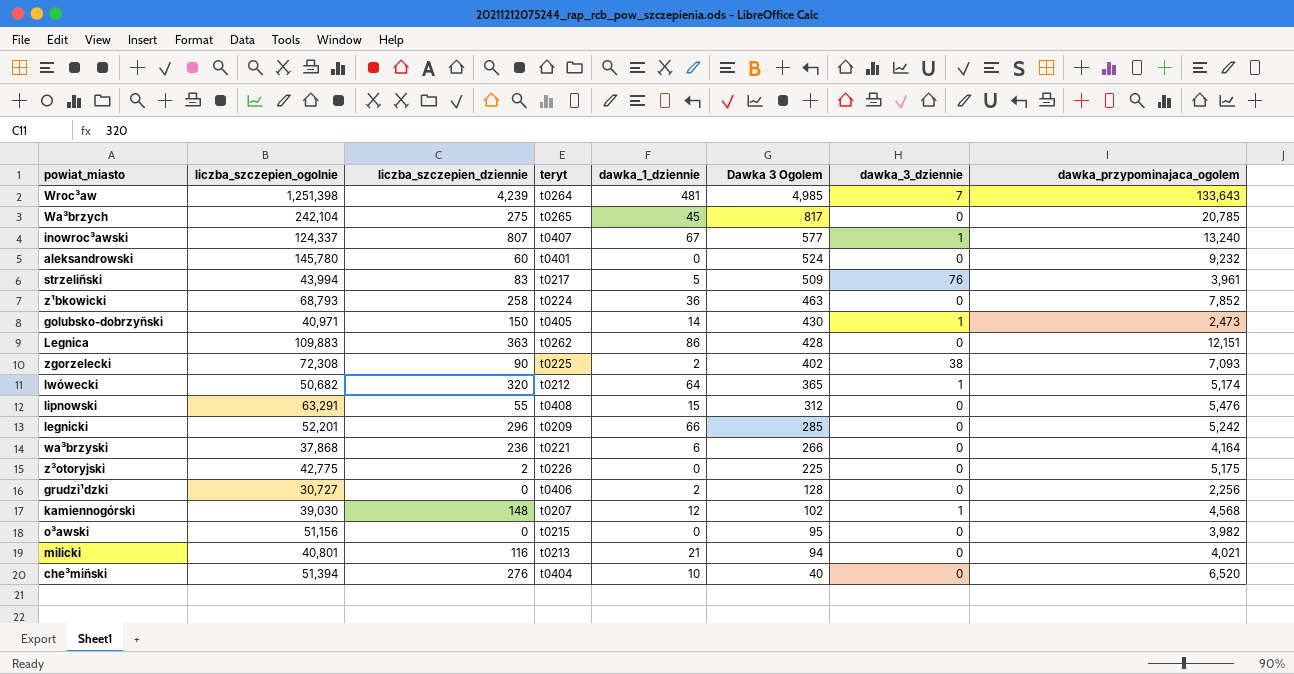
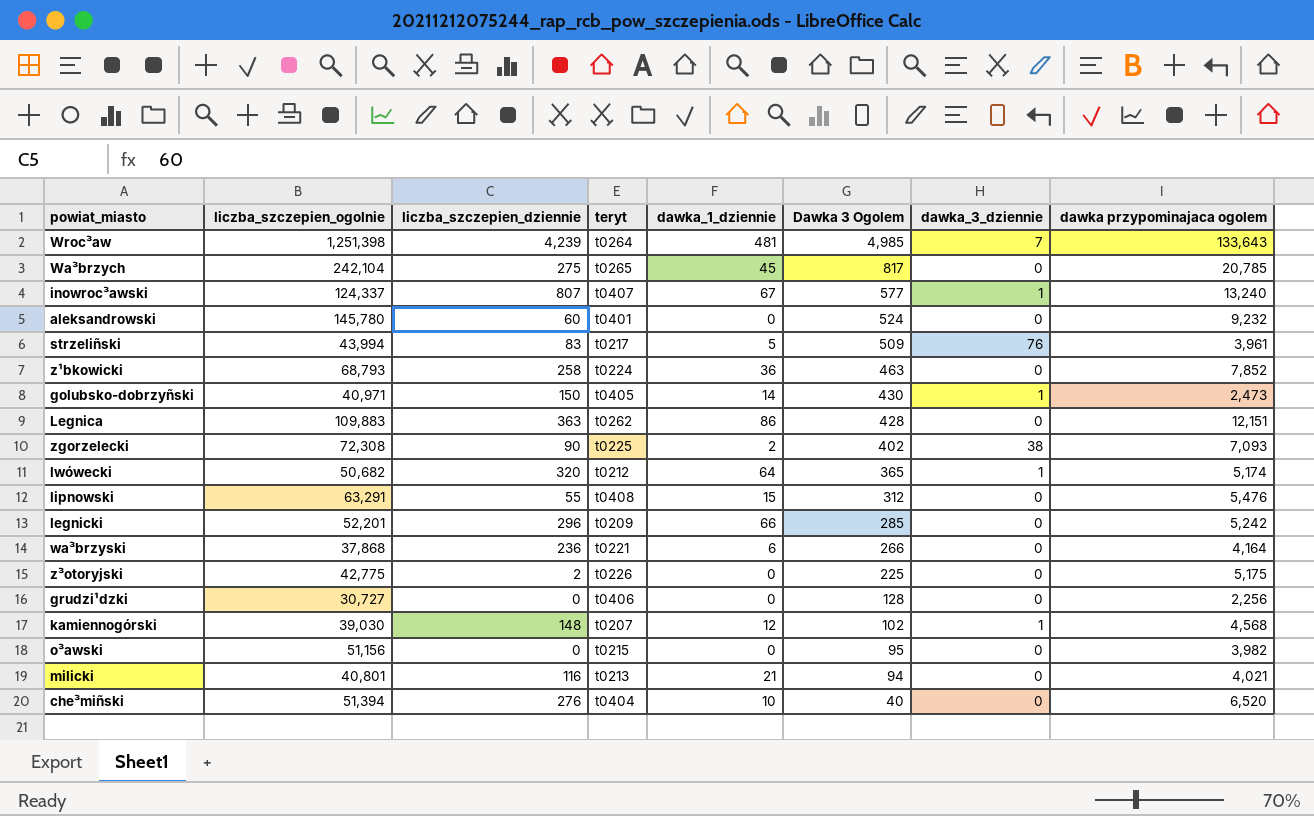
column name: dawka_przypominajaca_ogolem -> dawka przypominajaca ogolem
grudzi¹dzki | dawka_1_dziennie: 2 -> 0

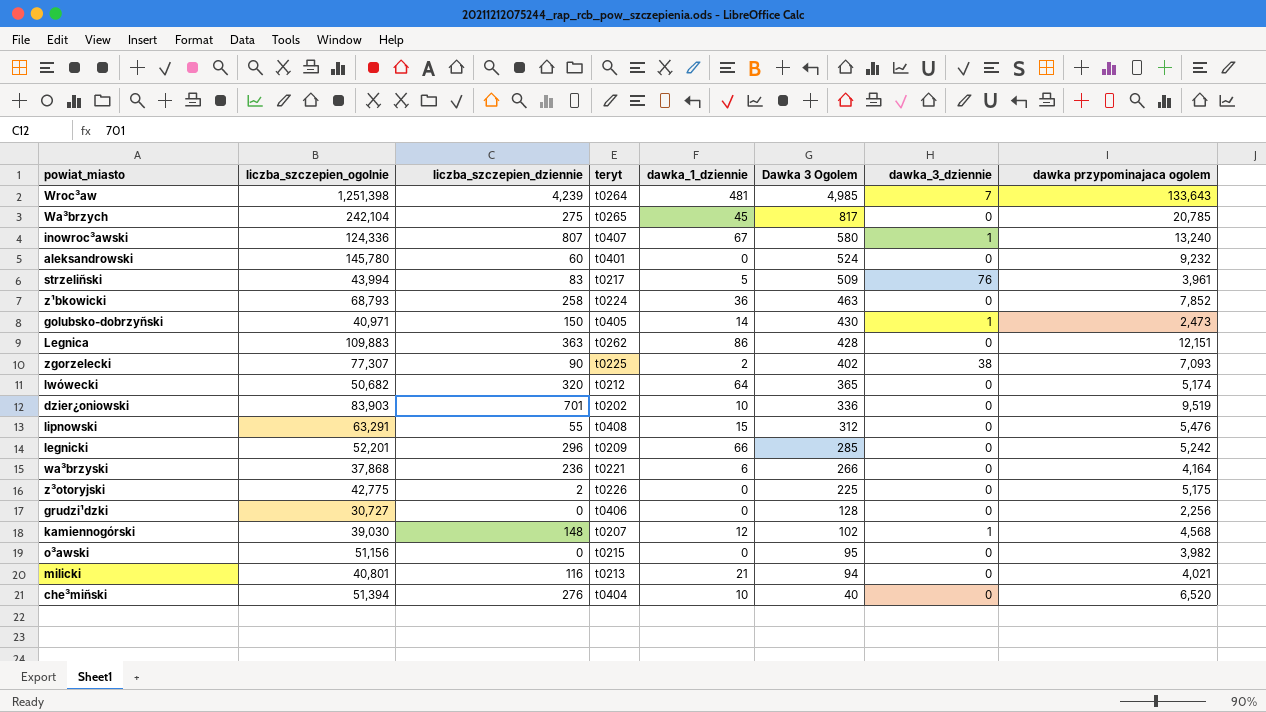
inowroc³awski | liczba_szczepien_ogolnie: 124,337 -> 124,336
inowroc³awski | Dawka 3 Ogolem: 577 -> 580
zgorzelecki | liczba_szczepien_ogolnie: 72,308 -> 77,307
lwówecki | dawka_3_dziennie: 1 -> 0
row dzier¿oniowski: none -> 83,903 | 701 | t0202 | 10 | 336 | 0 | 9,519

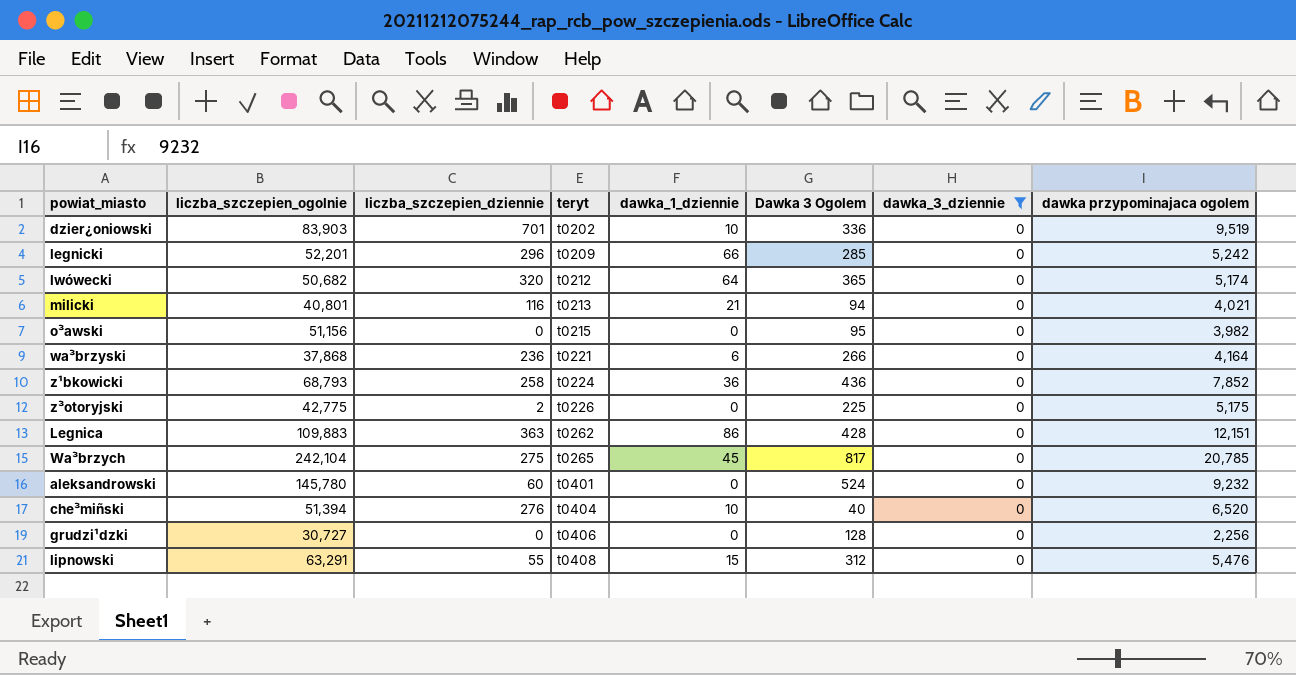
filter: none -> dawka_3_dziennie = 0
row order: Dawka 3 Ogolem descending -> teryt ascending
z¹bkowicki | Dawka 3 Ogolem: 463 -> 436

